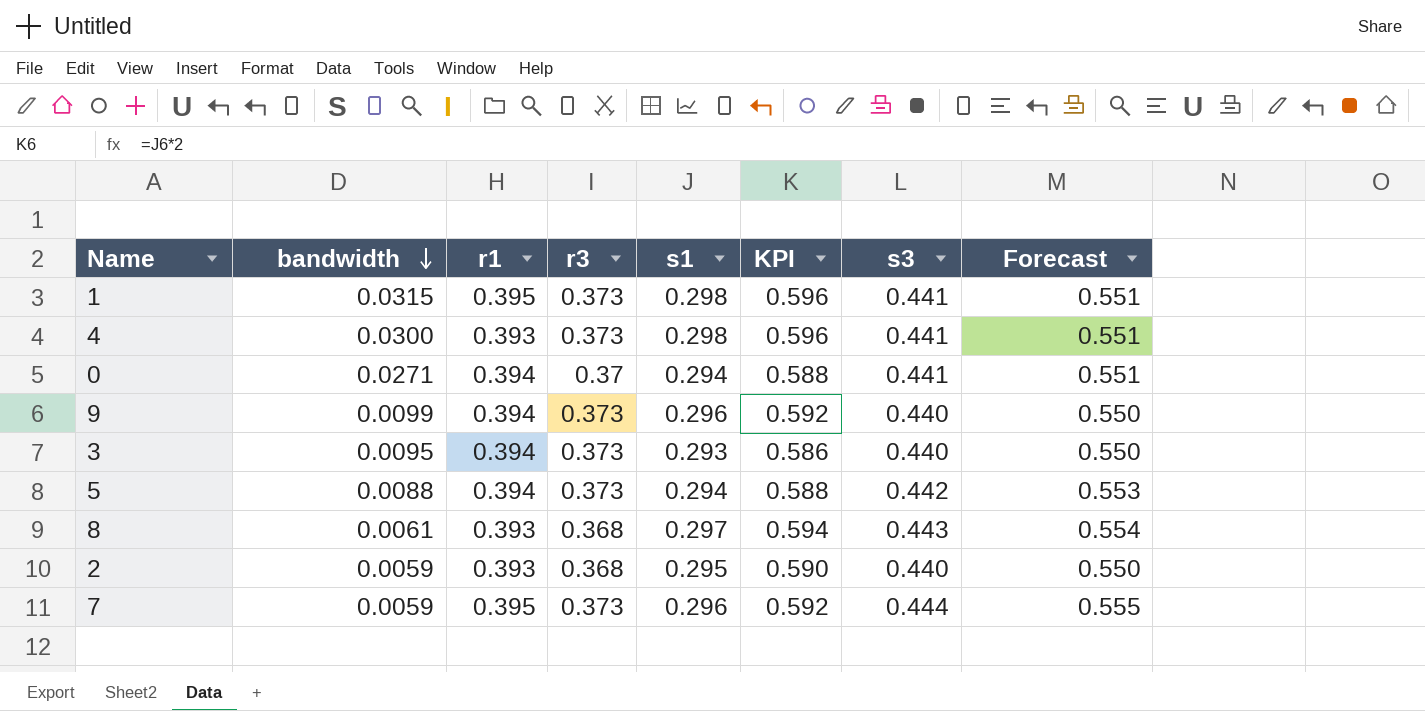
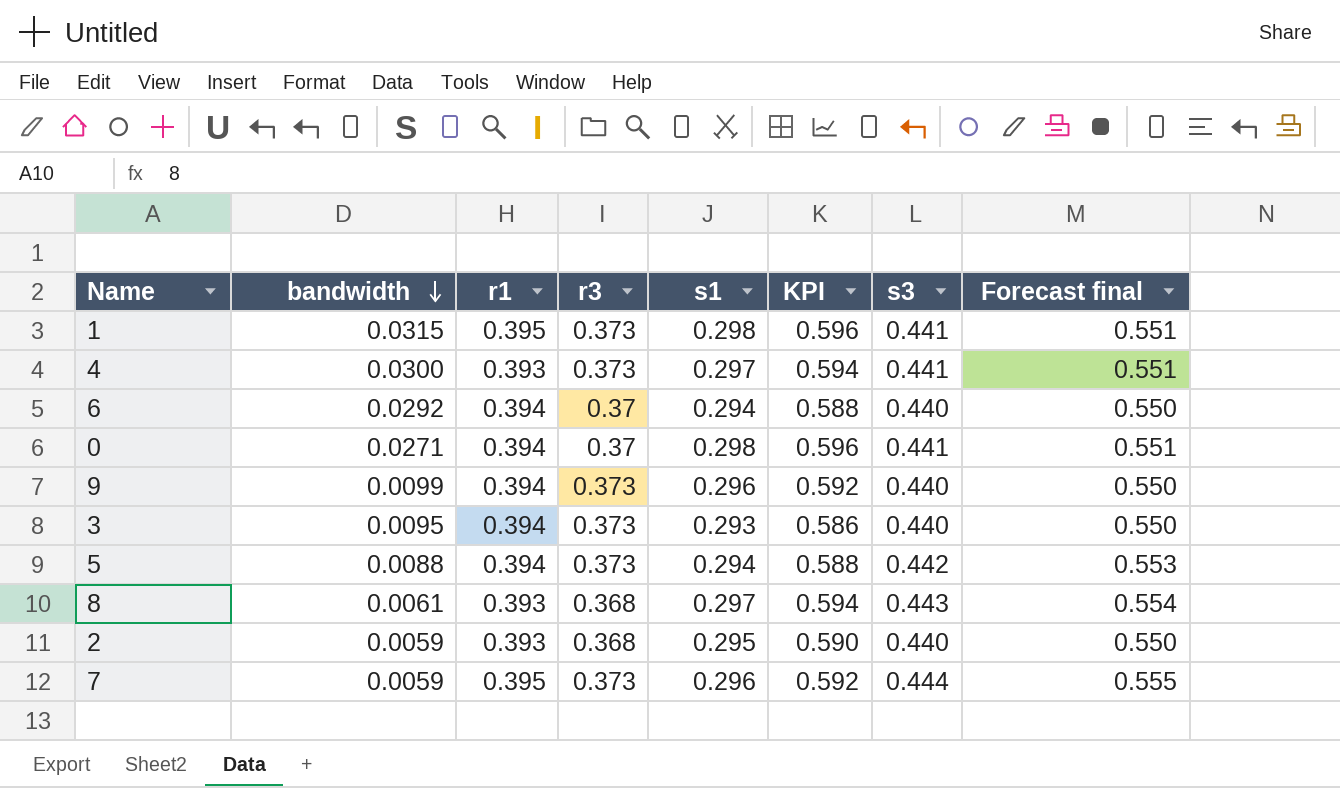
column name: Forecast -> Forecast final
4 | s1: 0.298 -> 0.297
4 | KPI: 0.596 -> 0.594
row 6: none -> 0.0292 | 0.394 | 0.37 | 0.294 | 0.588 | 0.440 | 0.550
0 | s1: 0.294 -> 0.298
0 | KPI: 0.588 -> 0.596

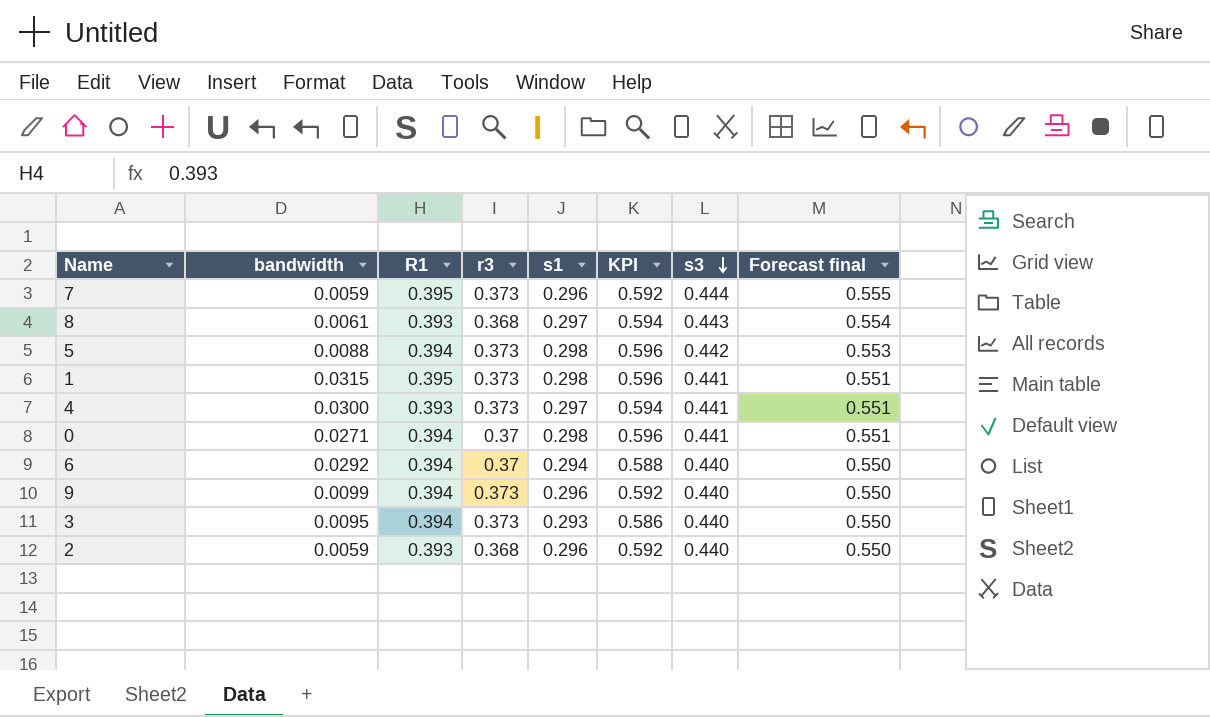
row order: bandwidth descending -> s3 descending
column name: r1 -> R1
5 | s1: 0.294 -> 0.298
5 | KPI: 0.588 -> 0.596
2 | s1: 0.295 -> 0.296
2 | KPI: 0.590 -> 0.592

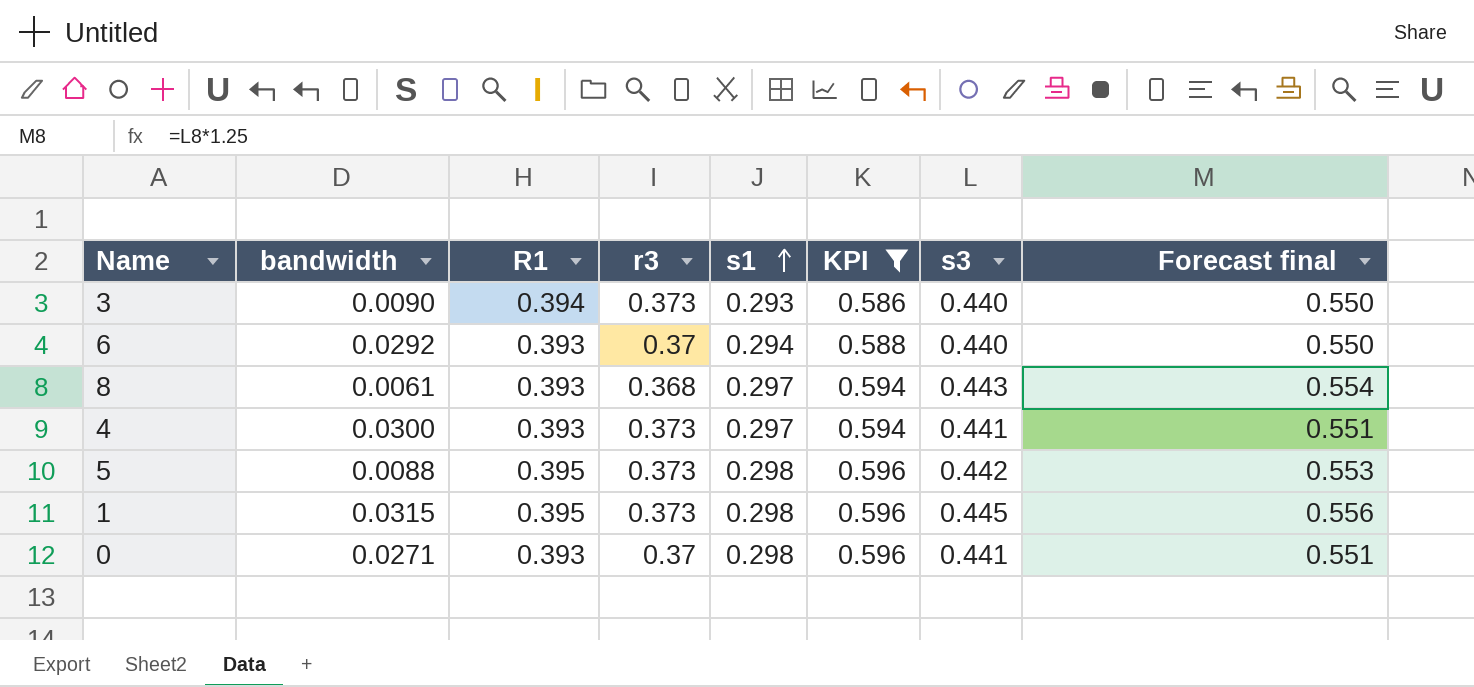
filter: none -> KPI != 0.592
row order: s3 descending -> s1 ascending
3 | bandwidth: 0.0095 -> 0.0090
6 | R1: 0.394 -> 0.393
5 | R1: 0.394 -> 0.395
1 | s3: 0.441 -> 0.445
1 | Forecast final: 0.551 -> 0.556
0 | R1: 0.394 -> 0.393

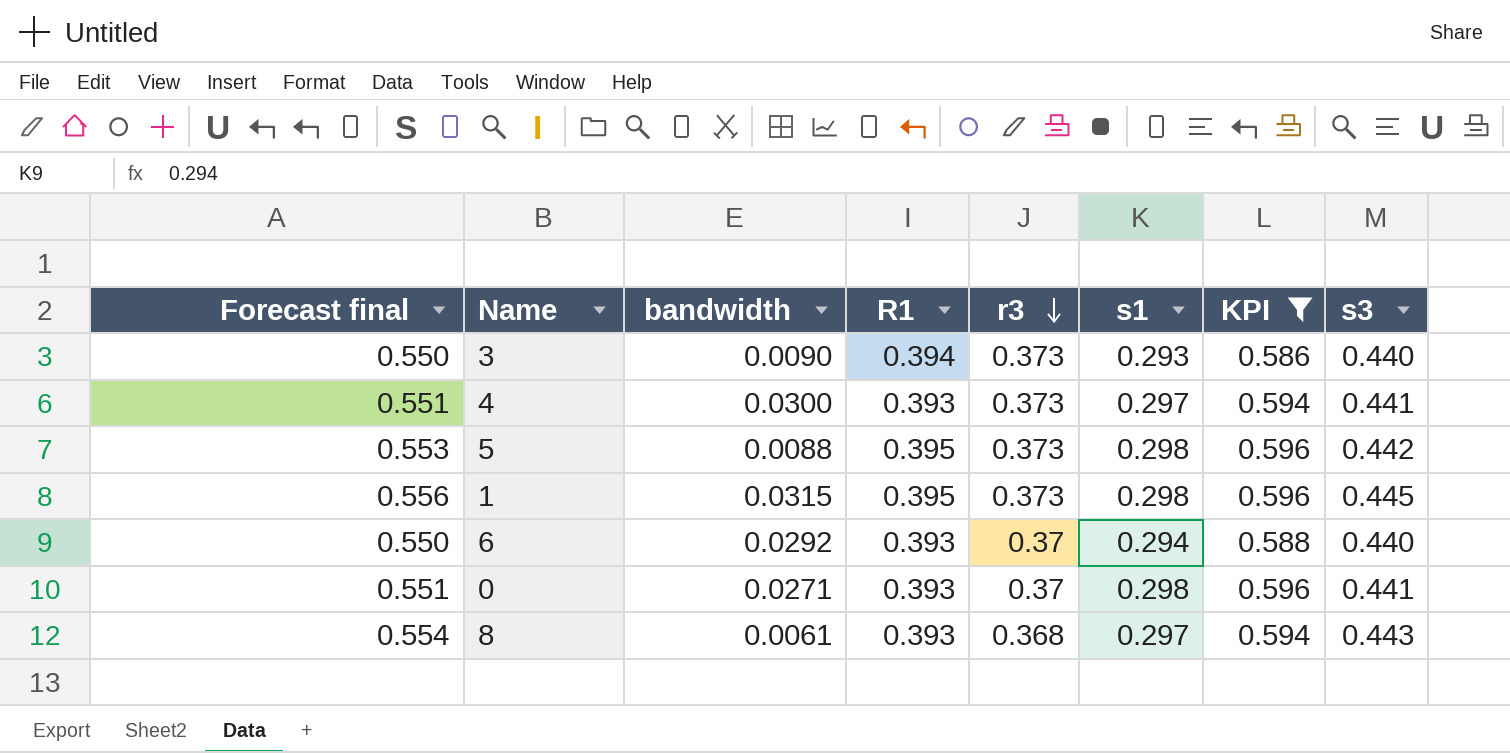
row order: s1 ascending -> r3 descending
column Forecast final | position: 8 -> 1

